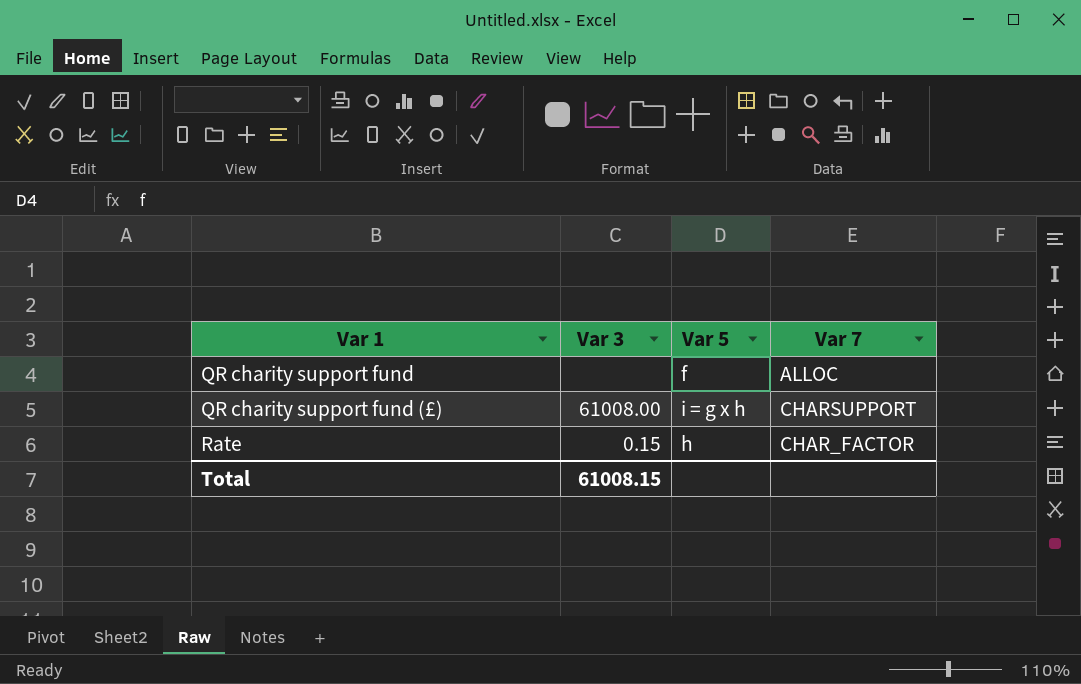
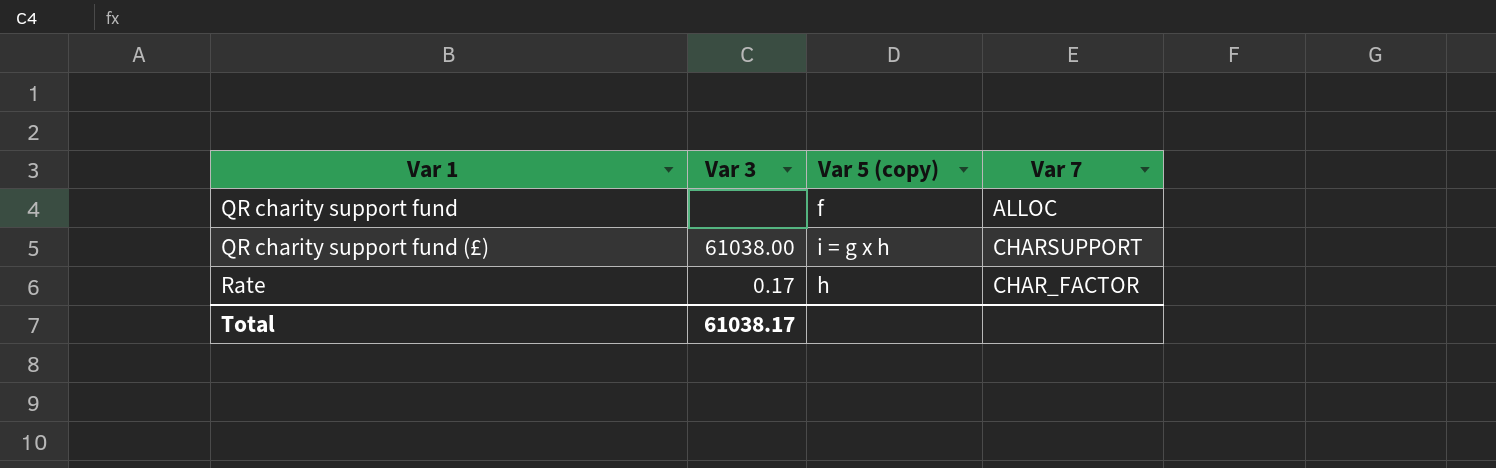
column name: Var 5 -> Var 5 (copy)
QR charity support fund (£) | Var 3: 61008.00 -> 61038.00
Rate | Var 3: 0.15 -> 0.17
Total | Var 3: 61008.15 -> 61038.17

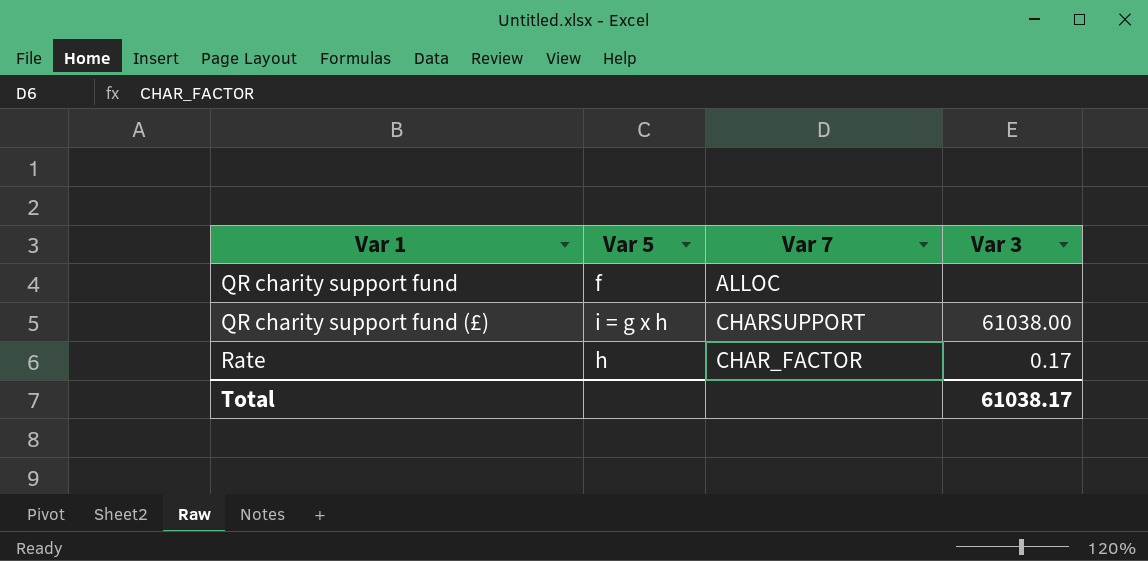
column name: Var 5 (copy) -> Var 5
column Var 3 | position: 2 -> 4

